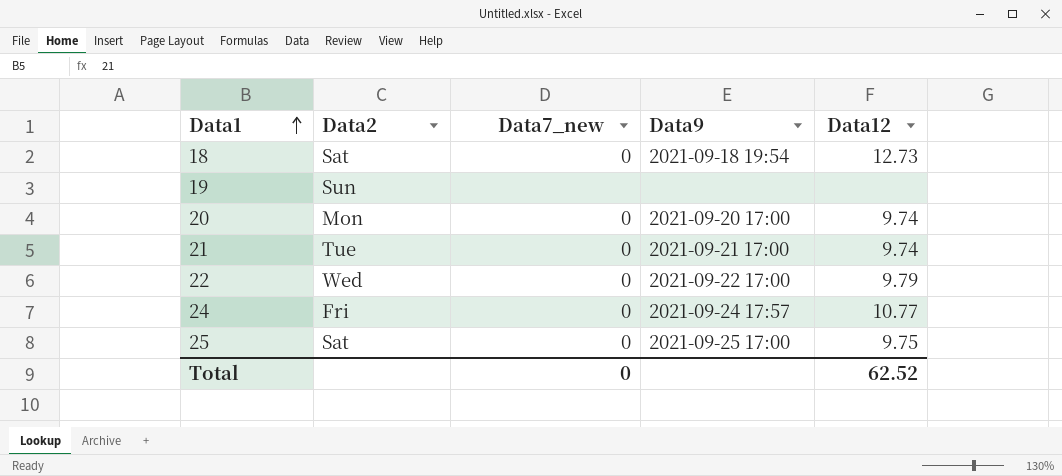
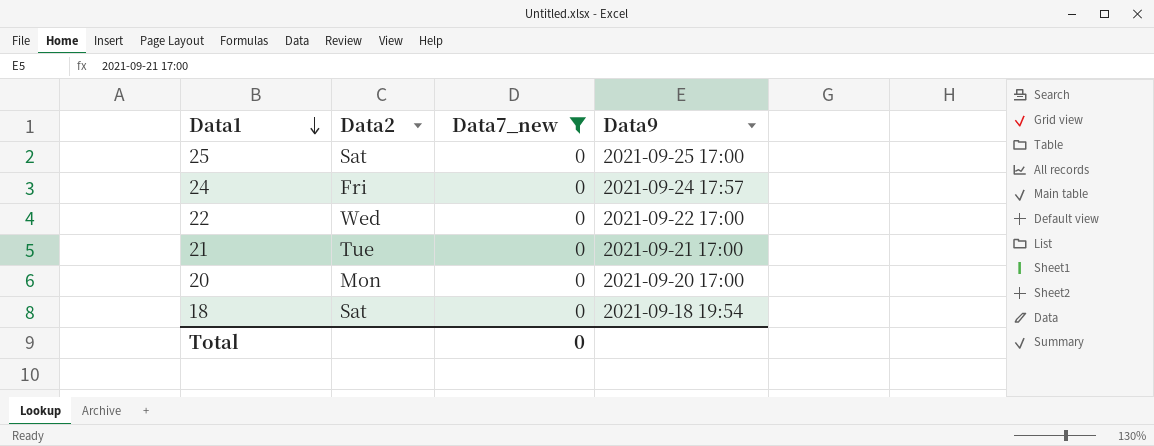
filter: none -> Data7_new = 0
row order: Data1 ascending -> Data1 descending
column Data12 | position: 5 -> none

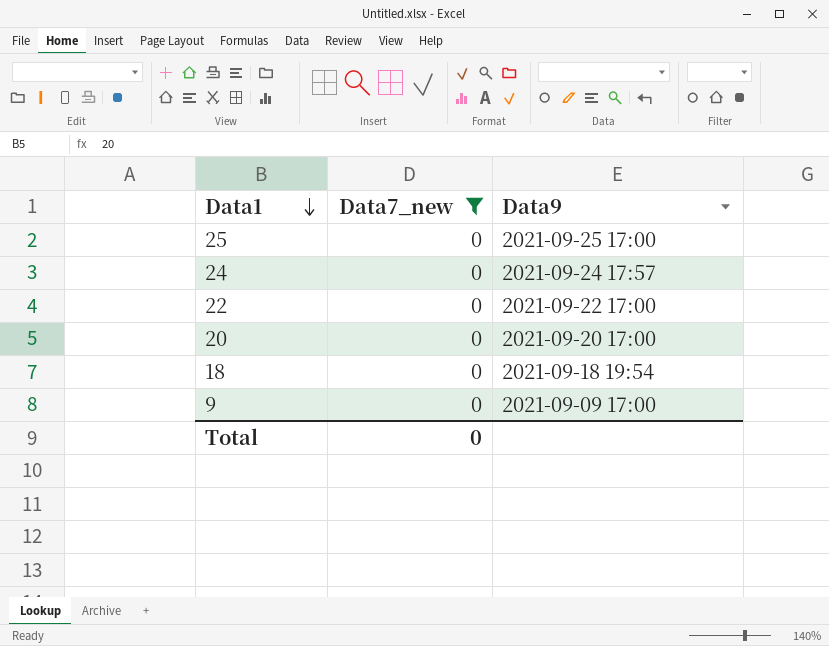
column Data2 | position: 2 -> none
row 21: Tue | 0 | 2021-09-21 17:00 -> none
row 9: none -> 0 | 2021-09-09 17:00

